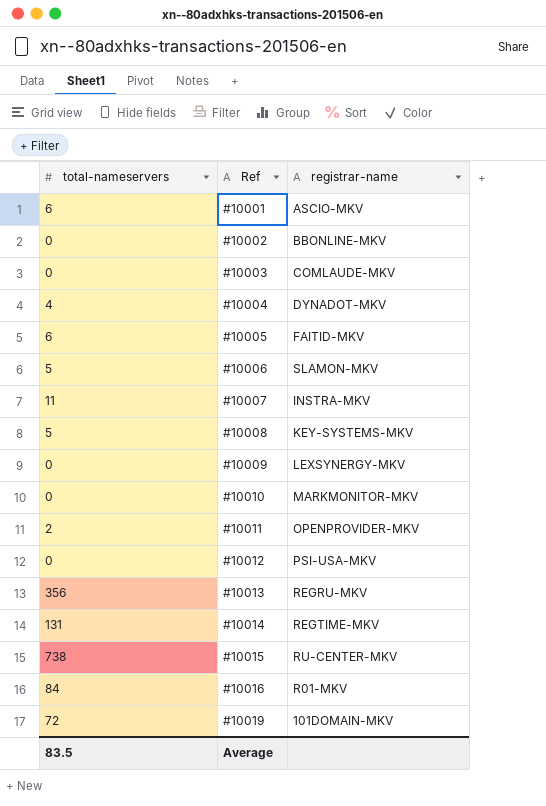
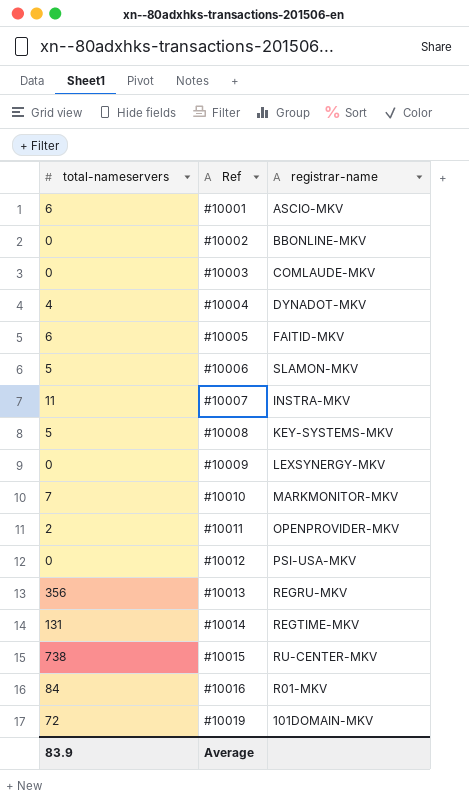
#10010 | total-nameservers: 0 -> 7
Average | total-nameservers: 83.5 -> 83.9

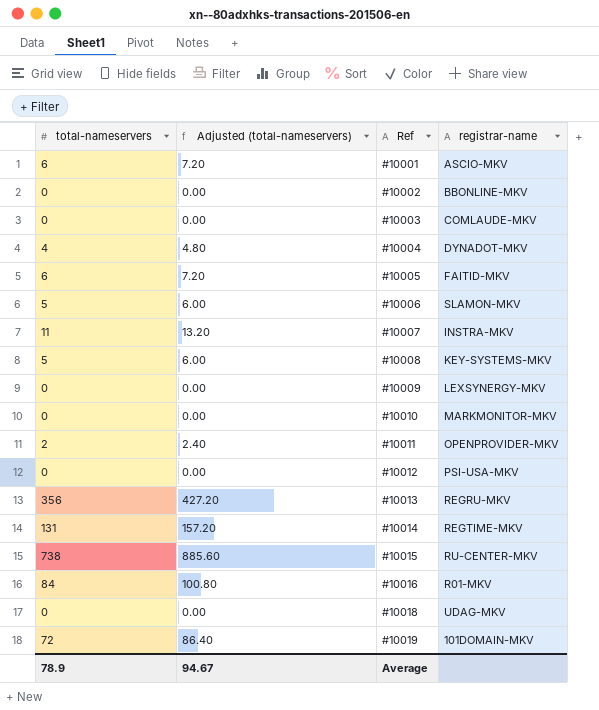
column Adjusted (total-nameservers) | formula: none -> [total-nameservers] * 1.2
#10010 | total-nameservers: 7 -> 0
row #10018: none -> 0 | 0.00 | UDAG-MKV
Average | total-nameservers: 83.9 -> 78.9

